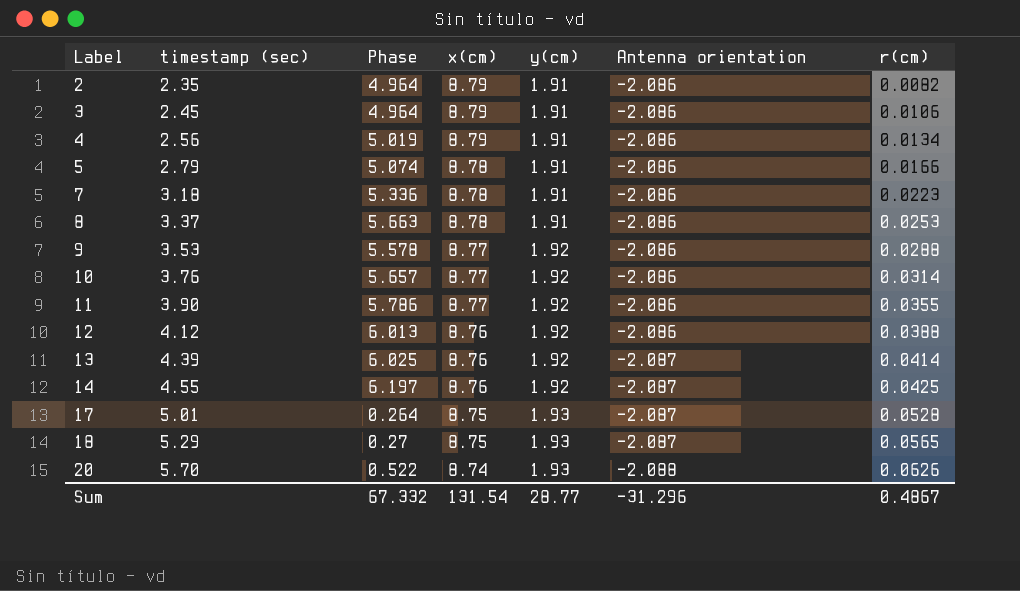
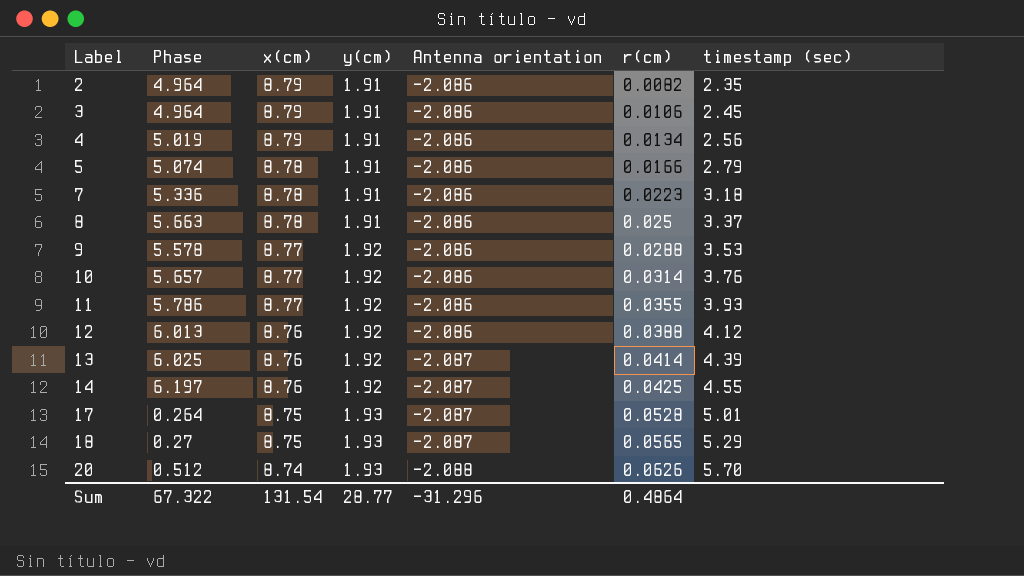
column timestamp (sec) | position: 2 -> 7
8 | r(cm): 0.0253 -> 0.025
11 | timestamp (sec): 3.90 -> 3.93
20 | Phase: 0.522 -> 0.512
Sum | Phase: 67.332 -> 67.322
Sum | r(cm): 0.4867 -> 0.4864

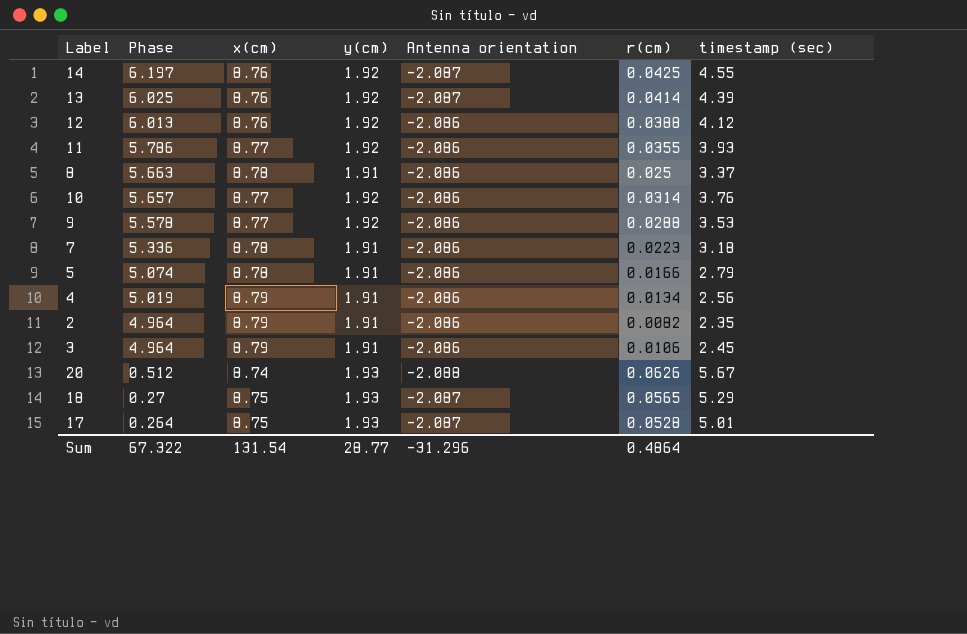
row order: Label ascending -> Phase descending
20 | timestamp (sec): 5.70 -> 5.67

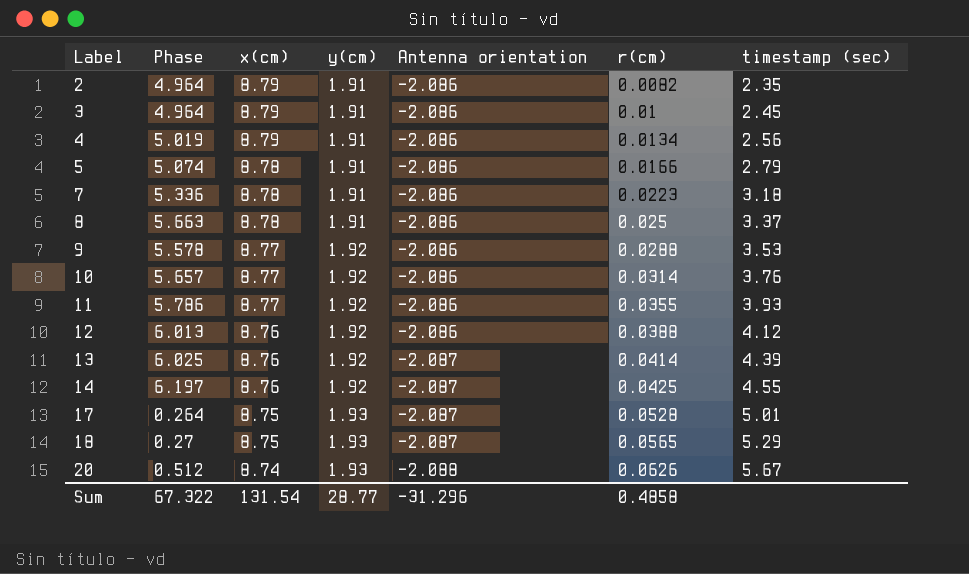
row order: Phase descending -> Label ascending
3 | r(cm): 0.0106 -> 0.01
Sum | r(cm): 0.4864 -> 0.4858

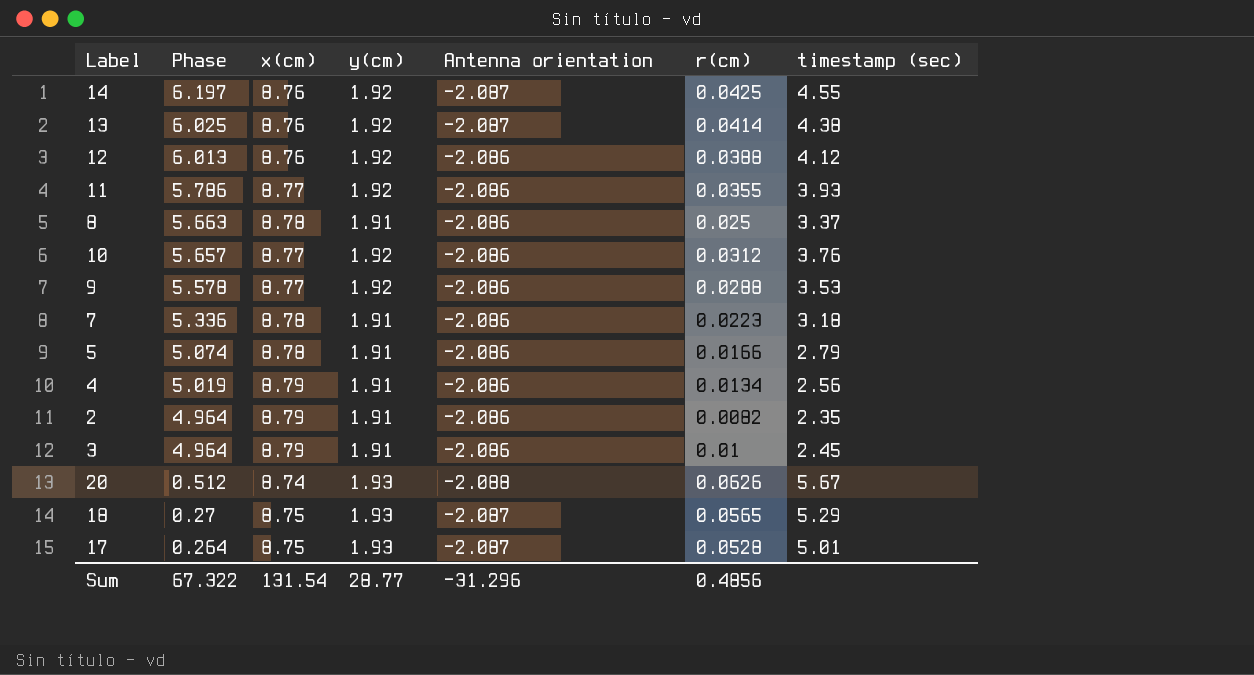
row order: Label ascending -> Phase descending
13 | timestamp (sec): 4.39 -> 4.38
10 | r(cm): 0.0314 -> 0.0312
Sum | r(cm): 0.4858 -> 0.4856

